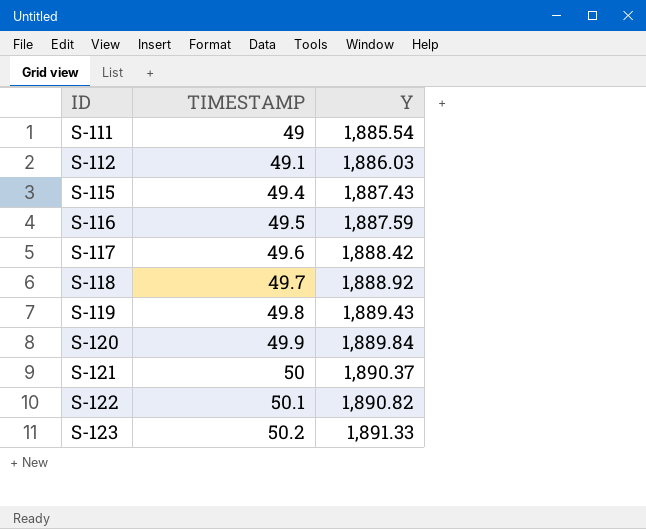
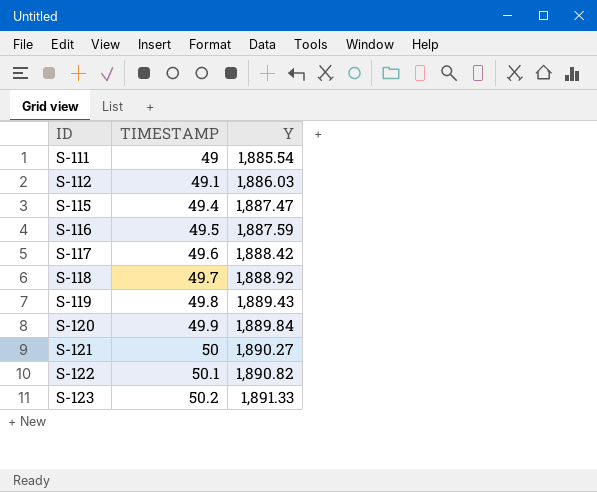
S-115 | Y: 1,887.43 -> 1,887.47
S-121 | Y: 1,890.37 -> 1,890.27

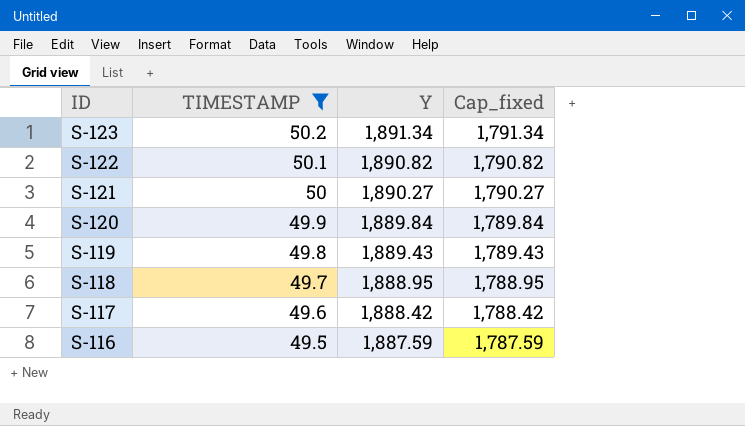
filter: none -> TIMESTAMP >= 49.5
row order: ID ascending -> ID descending
column Cap_fixed | formula: none -> [Y] - 100
S-123 | Y: 1,891.33 -> 1,891.34
S-118 | Y: 1,888.92 -> 1,888.95

